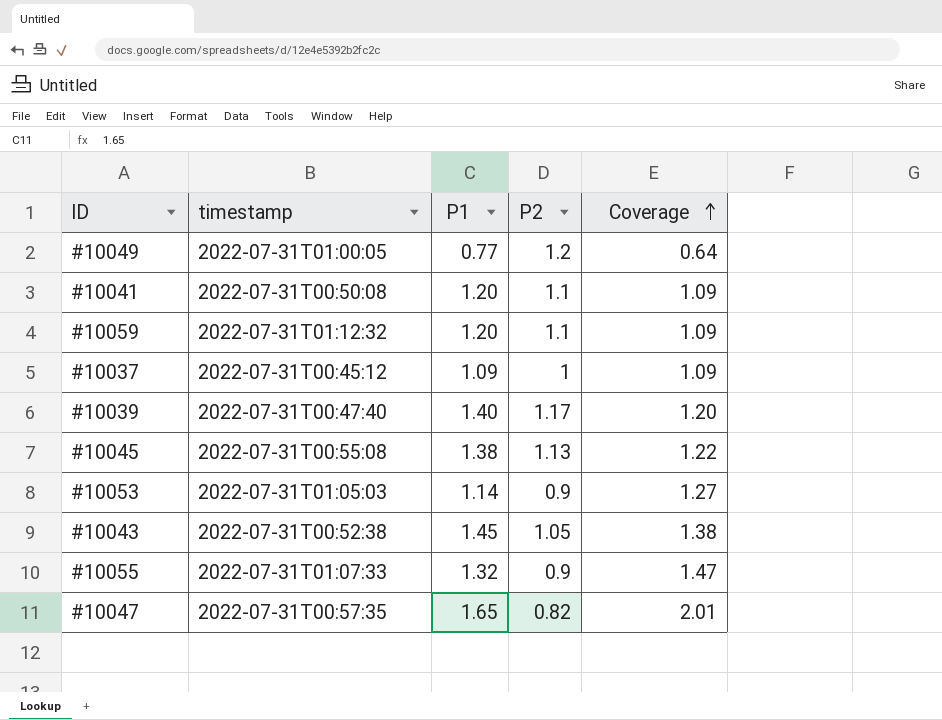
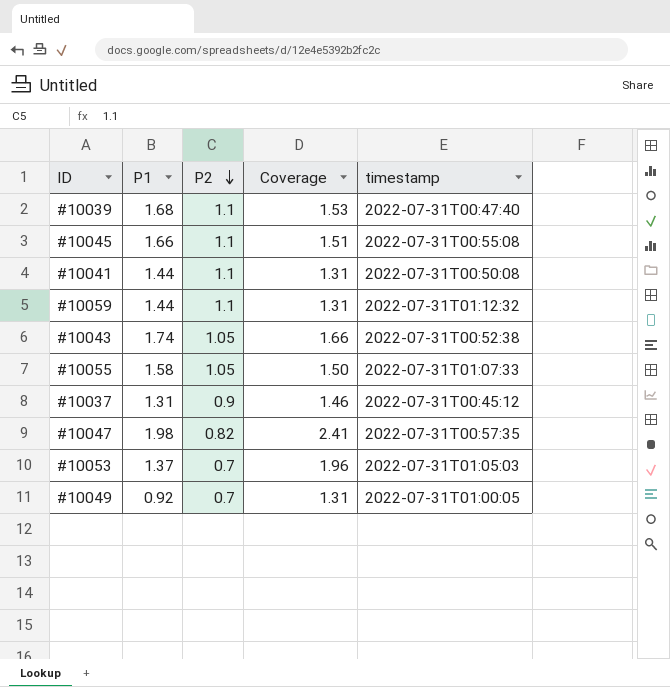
row order: Coverage ascending -> P2 descending
column timestamp | position: 2 -> 5
#10039 | P1: 1.40 -> 1.68
#10039 | P2: 1.17 -> 1.1
#10039 | Coverage: 1.20 -> 1.53
#10045 | P1: 1.38 -> 1.66
#10045 | P2: 1.13 -> 1.1
#10045 | Coverage: 1.22 -> 1.51
#10041 | P1: 1.20 -> 1.44
#10041 | Coverage: 1.09 -> 1.31
#10059 | P1: 1.20 -> 1.44
#10059 | Coverage: 1.09 -> 1.31
#10043 | P1: 1.45 -> 1.74
#10043 | Coverage: 1.38 -> 1.66
#10055 | P1: 1.32 -> 1.58
#10055 | P2: 0.9 -> 1.05
#10055 | Coverage: 1.47 -> 1.50
#10037 | P1: 1.09 -> 1.31
#10037 | P2: 1 -> 0.9
#10037 | Coverage: 1.09 -> 1.46
#10047 | P1: 1.65 -> 1.98
#10047 | Coverage: 2.01 -> 2.41
#10053 | P1: 1.14 -> 1.37
#10053 | P2: 0.9 -> 0.7
#10053 | Coverage: 1.27 -> 1.96
#10049 | P1: 0.77 -> 0.92
#10049 | P2: 1.2 -> 0.7
#10049 | Coverage: 0.64 -> 1.31

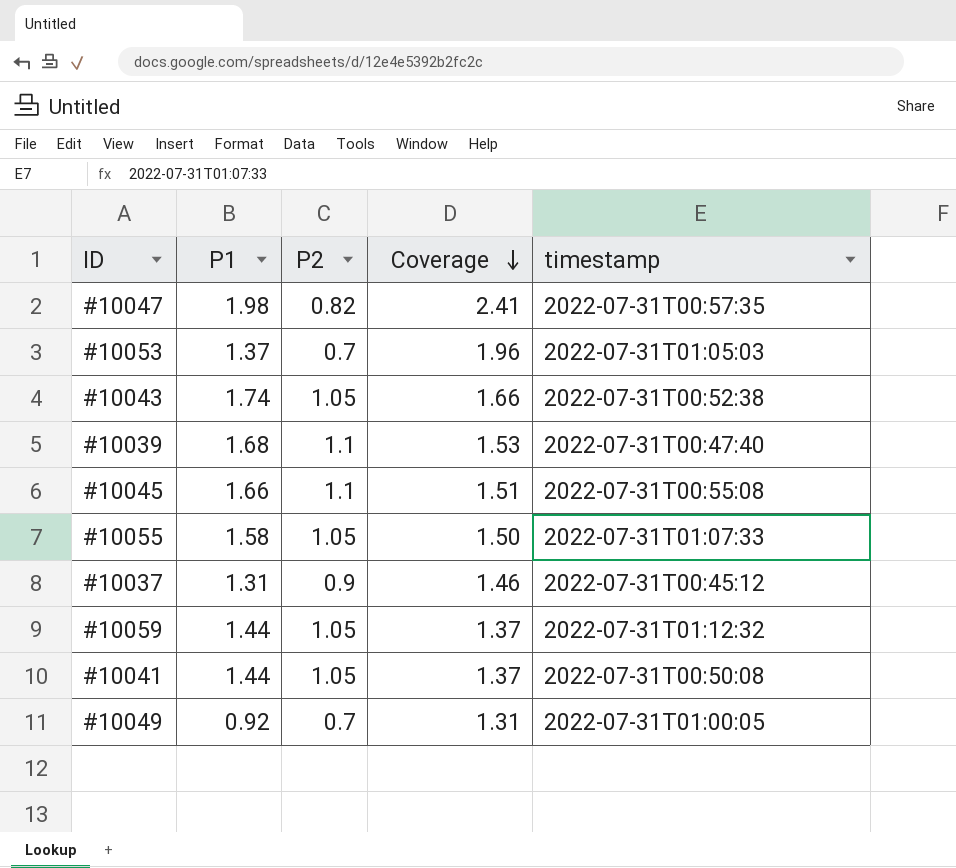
row order: P2 descending -> Coverage descending
#10059 | P2: 1.1 -> 1.05
#10059 | Coverage: 1.31 -> 1.37
#10041 | P2: 1.1 -> 1.05
#10041 | Coverage: 1.31 -> 1.37

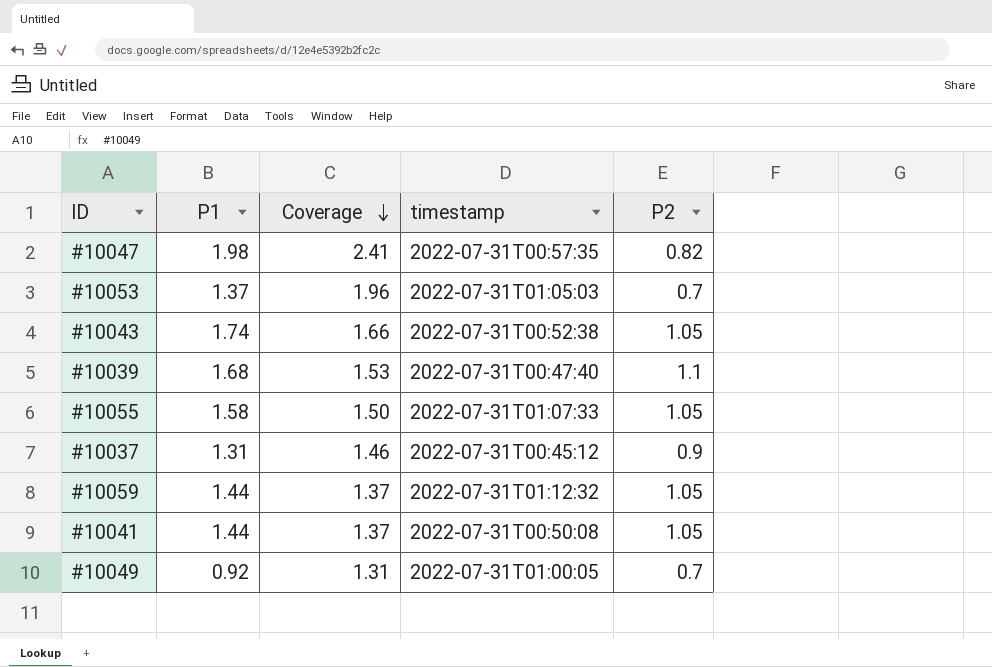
column P2 | position: 3 -> 5
row #10045: 1.66 | 1.1 | 1.51 | 2022-07-31T00:55:08 -> none

